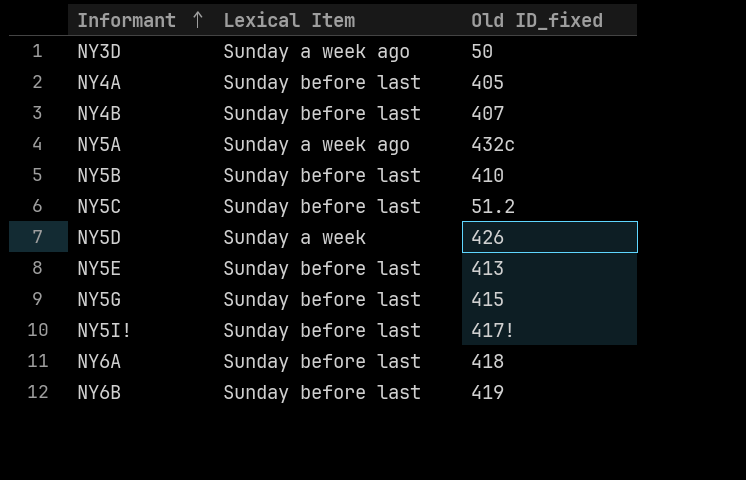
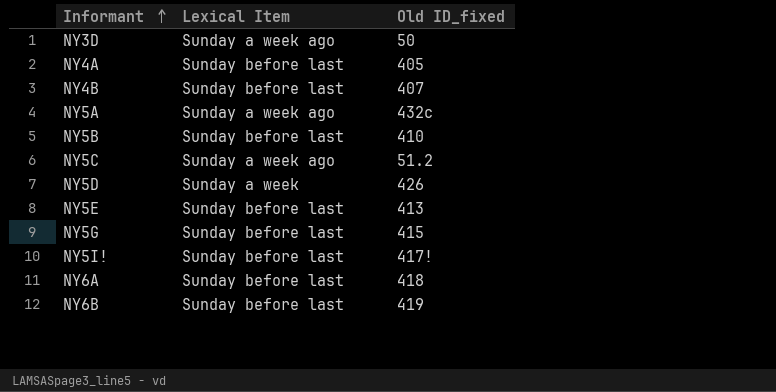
NY5C | Lexical Item: Sunday before last -> Sunday a week ago

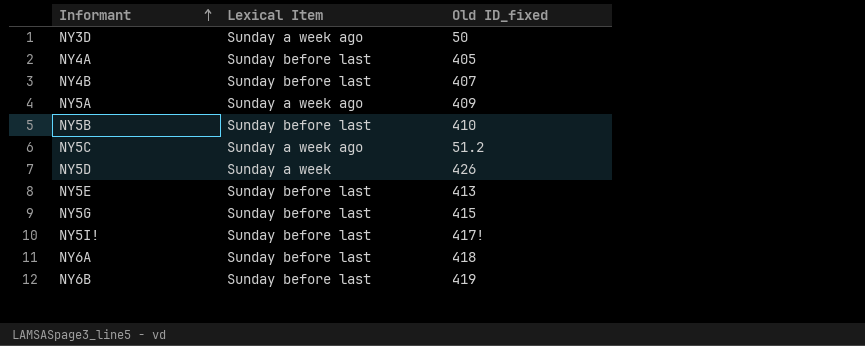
NY5A | Old ID_fixed: 432c -> 409

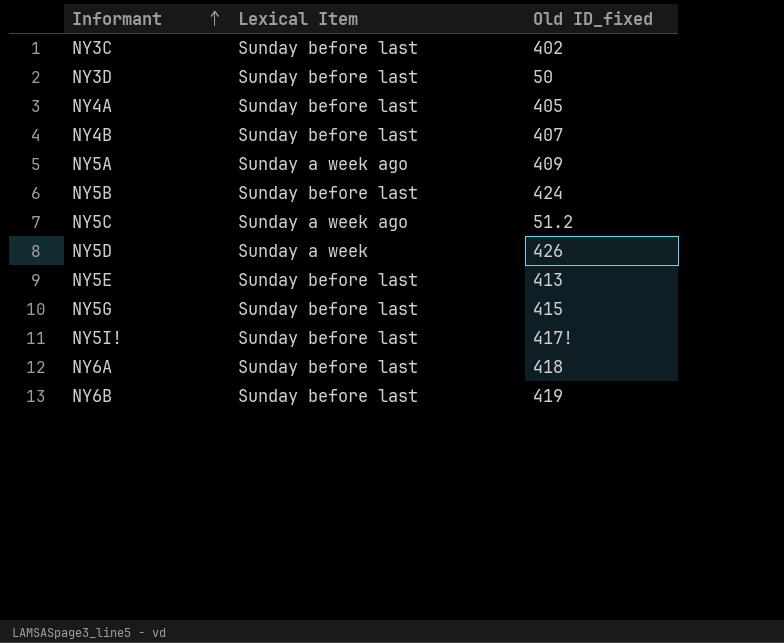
row NY3C: none -> Sunday before last | 402
NY3D | Lexical Item: Sunday a week ago -> Sunday before last
NY5B | Old ID_fixed: 410 -> 424

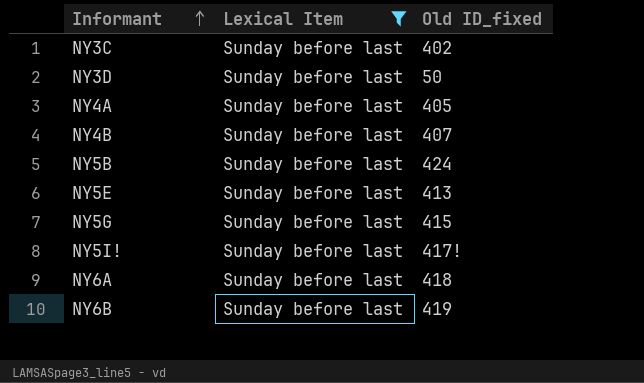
filter: none -> Lexical Item = Sunday before last

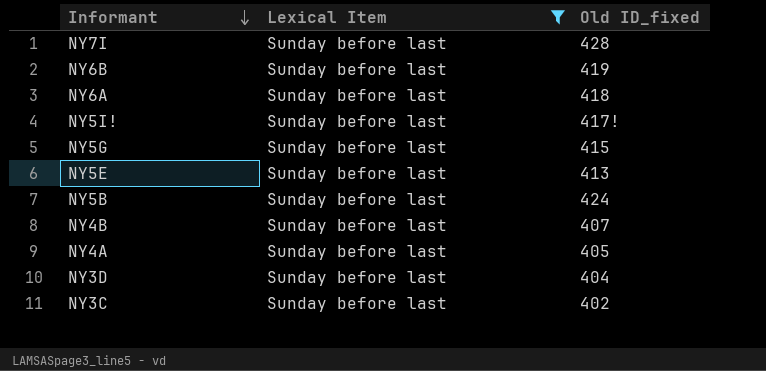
row order: Informant ascending -> Informant descending
row NY7I: none -> Sunday before last | 428
NY3D | Old ID_fixed: 50 -> 404

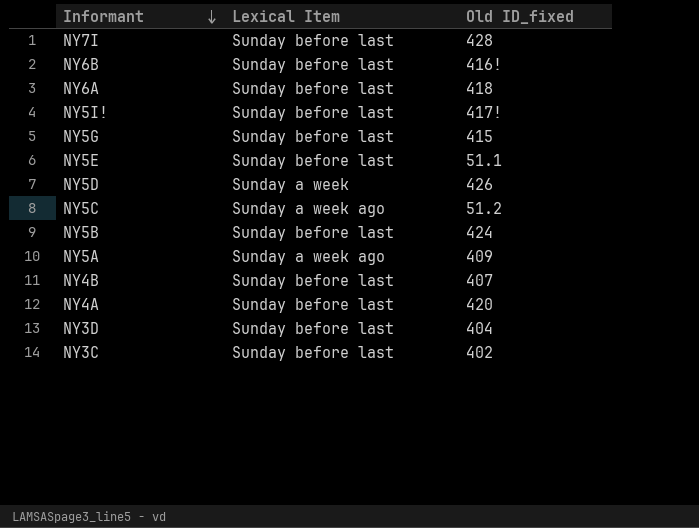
filter: Lexical Item = Sunday before last -> none
NY6B | Old ID_fixed: 419 -> 416!
NY5E | Old ID_fixed: 413 -> 51.1
NY4A | Old ID_fixed: 405 -> 420

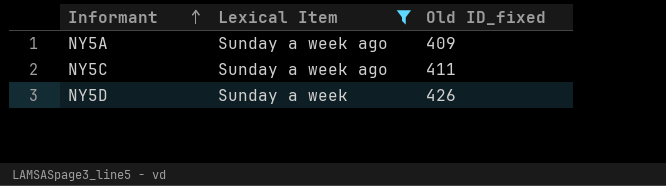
filter: none -> Lexical Item != Sunday before last
row order: Informant descending -> Informant ascending
NY5C | Old ID_fixed: 51.2 -> 411

